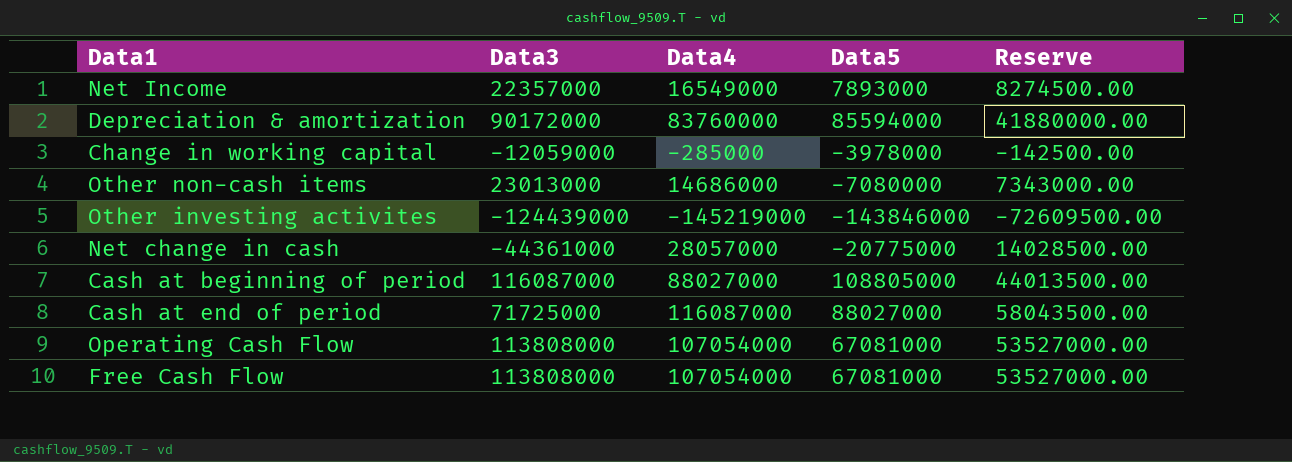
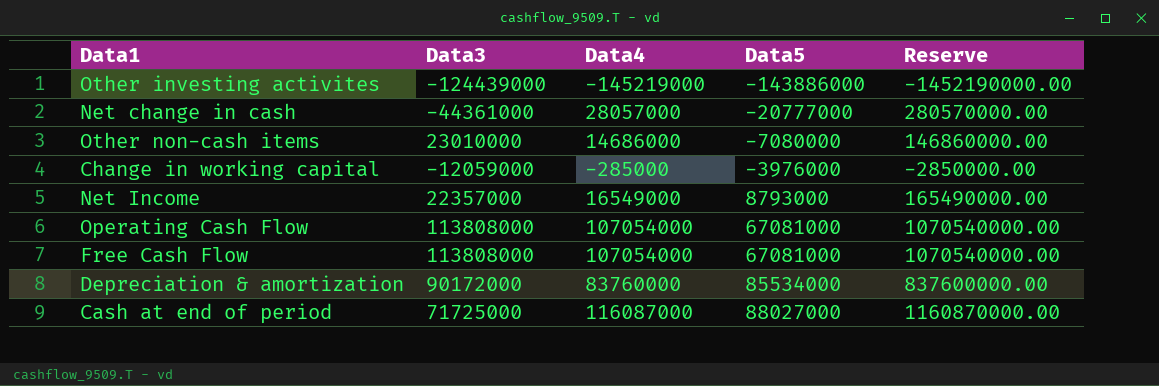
row order: none -> Data5 ascending
column Reserve | formula: [Data4] * 0.5 -> [Data4] * 10
row Cash at beginning of period: 116087000 | 88027000 | 108805000 | 44013500.00 -> none
Other investing activites | Data5: -143846000 -> -143886000
Net change in cash | Data5: -20775000 -> -20777000
Other non-cash items | Data3: 23013000 -> 23010000
Change in working capital | Data5: -3978000 -> -3976000
Net Income | Data5: 7893000 -> 8793000
Depreciation & amortization | Data5: 85594000 -> 85534000

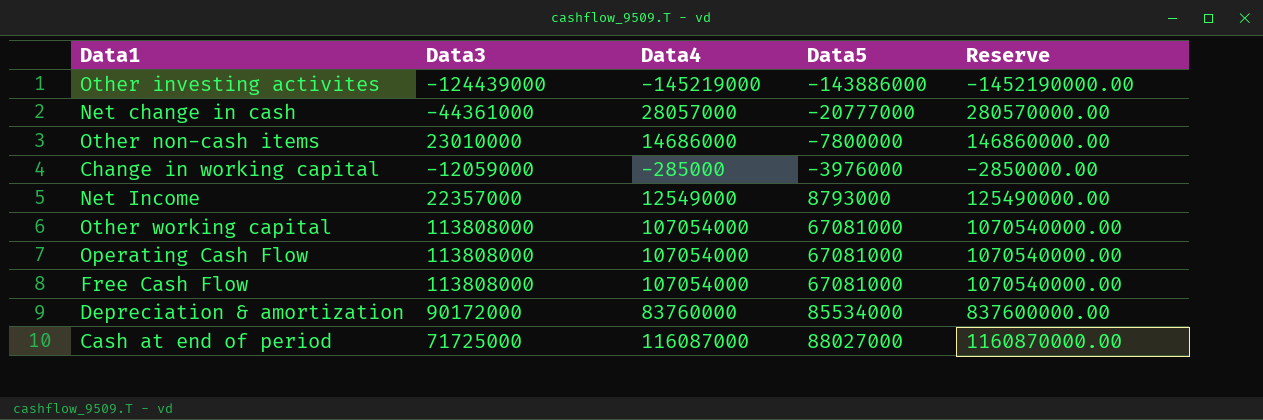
Other non-cash items | Data5: -7080000 -> -7800000
Net Income | Data4: 16549000 -> 12549000
Net Income | Reserve: 165490000.00 -> 125490000.00
row Other working capital: none -> 113808000 | 107054000 | 67081000 | 1070540000.00

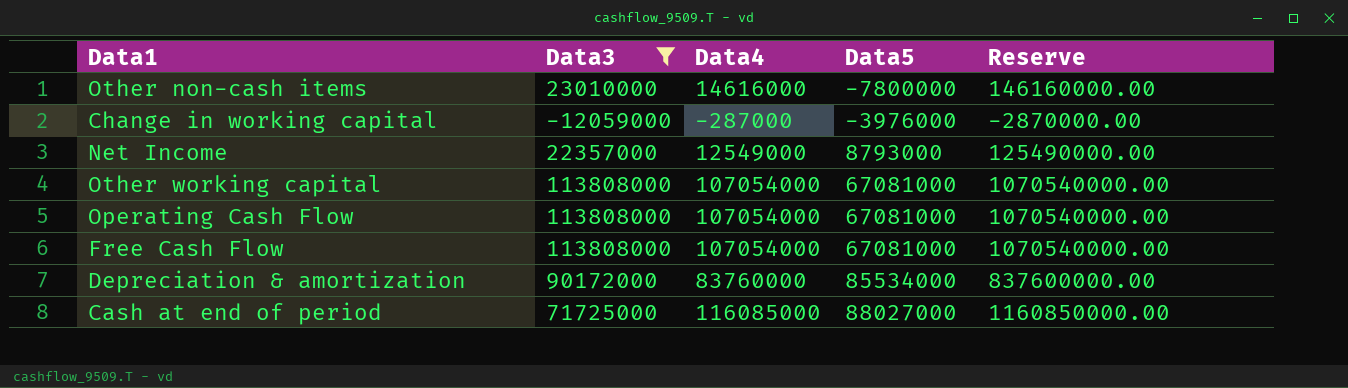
filter: none -> Data3 >= -12059000
Other non-cash items | Data4: 14686000 -> 14616000
Other non-cash items | Reserve: 146860000.00 -> 146160000.00
Change in working capital | Data4: -285000 -> -287000
Change in working capital | Reserve: -2850000.00 -> -2870000.00
Cash at end of period | Data4: 116087000 -> 116085000
Cash at end of period | Reserve: 1160870000.00 -> 1160850000.00

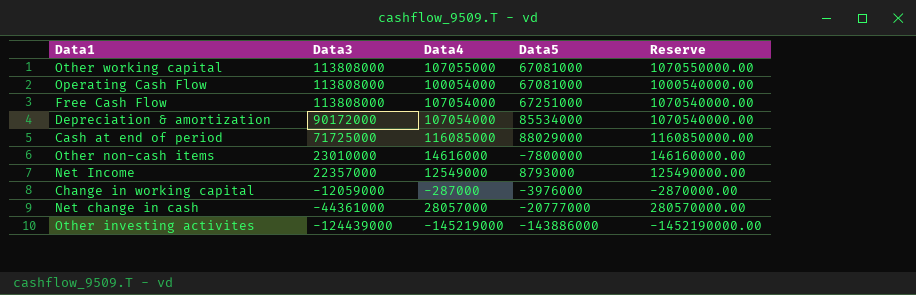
filter: Data3 >= -12059000 -> none
row order: Data5 ascending -> Data3 descending
Other working capital | Data4: 107054000 -> 107055000
Other working capital | Reserve: 1070540000.00 -> 1070550000.00
Operating Cash Flow | Data4: 107054000 -> 100054000
Operating Cash Flow | Reserve: 1070540000.00 -> 1000540000.00
Free Cash Flow | Data5: 67081000 -> 67251000
Depreciation & amortization | Data4: 83760000 -> 107054000
Depreciation & amortization | Reserve: 837600000.00 -> 1070540000.00
Cash at end of period | Data5: 88027000 -> 88029000

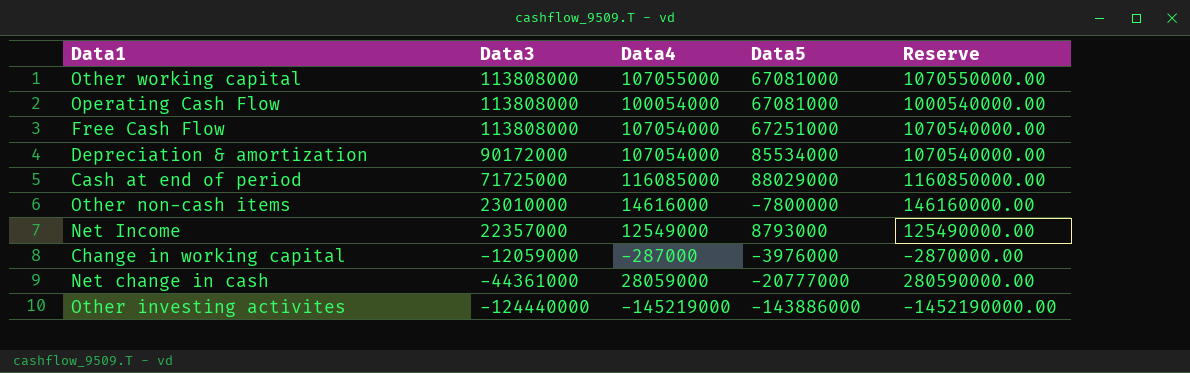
Net change in cash | Data4: 28057000 -> 28059000
Net change in cash | Reserve: 280570000.00 -> 280590000.00
Other investing activites | Data3: -124439000 -> -124440000

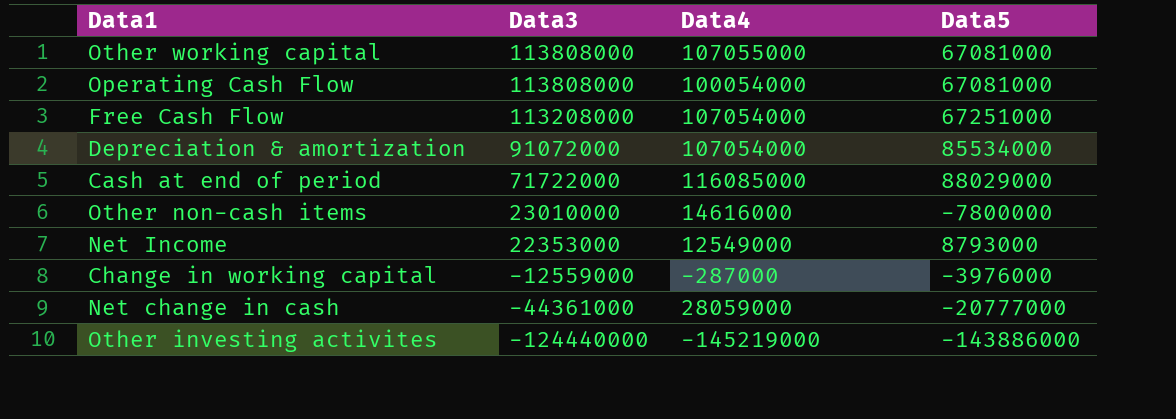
column Reserve | formula: [Data4] * 10 -> none
Free Cash Flow | Data3: 113808000 -> 113208000
Depreciation & amortization | Data3: 90172000 -> 91072000
Cash at end of period | Data3: 71725000 -> 71722000
Net Income | Data3: 22357000 -> 22353000
Change in working capital | Data3: -12059000 -> -12559000

